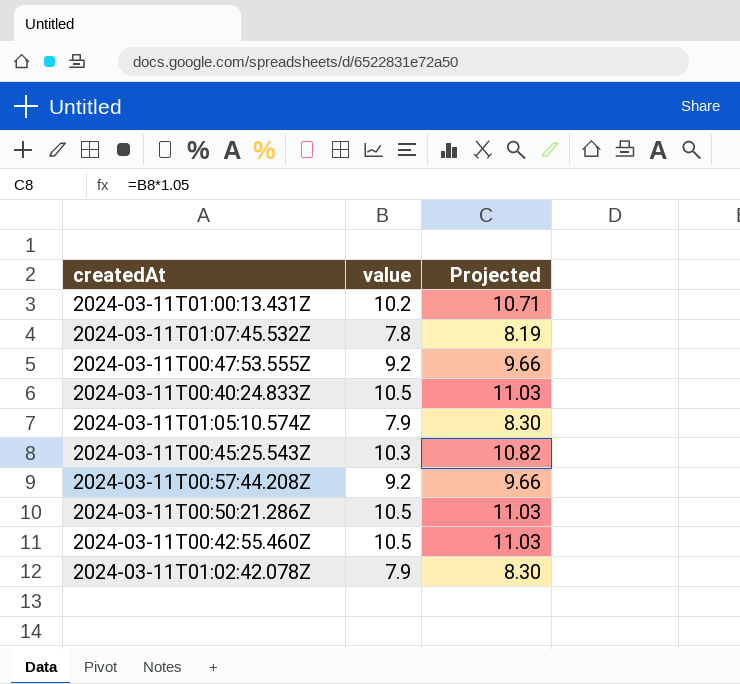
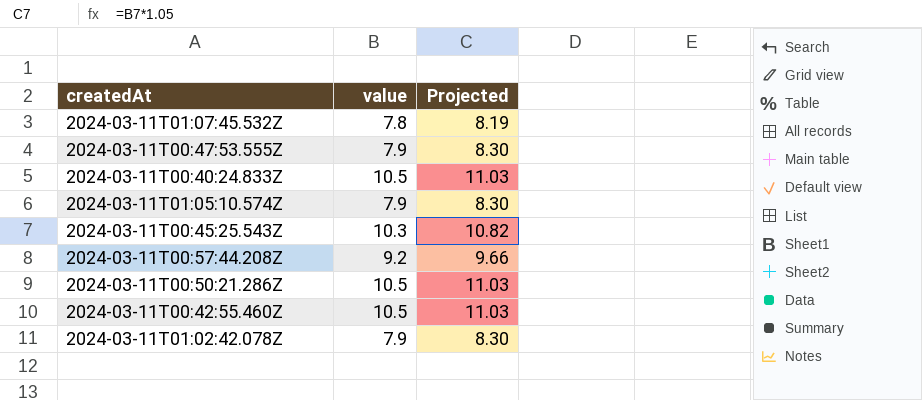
row 2024-03-11T01:00:13.431Z: 10.2 | 10.71 -> none
2024-03-11T00:47:53.555Z | value: 9.2 -> 7.9
2024-03-11T00:47:53.555Z | Projected: 9.66 -> 8.30

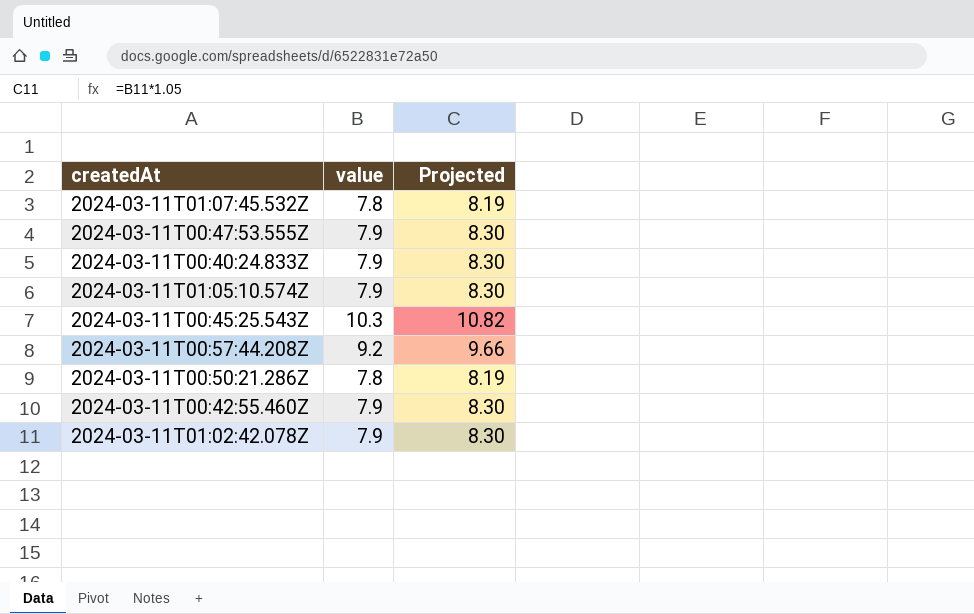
2024-03-11T00:40:24.833Z | value: 10.5 -> 7.9
2024-03-11T00:40:24.833Z | Projected: 11.03 -> 8.30
2024-03-11T00:50:21.286Z | value: 10.5 -> 7.8
2024-03-11T00:50:21.286Z | Projected: 11.03 -> 8.19
2024-03-11T00:42:55.460Z | value: 10.5 -> 7.9
2024-03-11T00:42:55.460Z | Projected: 11.03 -> 8.30

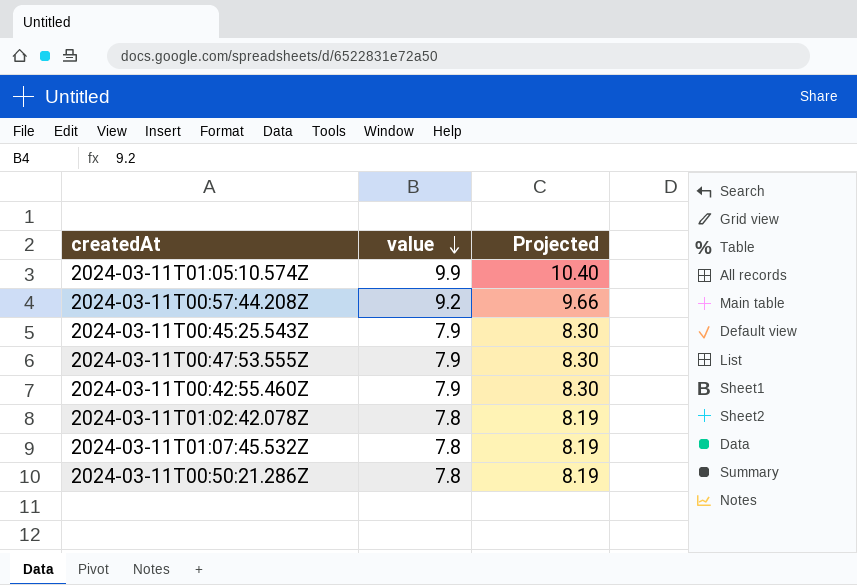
row order: none -> value descending
row 2024-03-11T00:40:24.833Z: 7.9 | 8.30 -> none
2024-03-11T01:05:10.574Z | value: 7.9 -> 9.9
2024-03-11T01:05:10.574Z | Projected: 8.30 -> 10.40
2024-03-11T00:45:25.543Z | value: 10.3 -> 7.9
2024-03-11T00:45:25.543Z | Projected: 10.82 -> 8.30
2024-03-11T01:02:42.078Z | value: 7.9 -> 7.8
2024-03-11T01:02:42.078Z | Projected: 8.30 -> 8.19

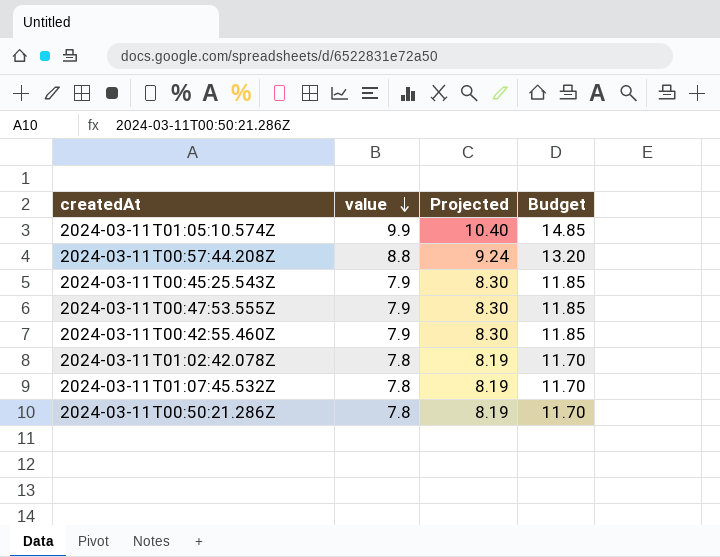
column Budget | formula: none -> [value] * 1.5
2024-03-11T00:57:44.208Z | value: 9.2 -> 8.8
2024-03-11T00:57:44.208Z | Projected: 9.66 -> 9.24

